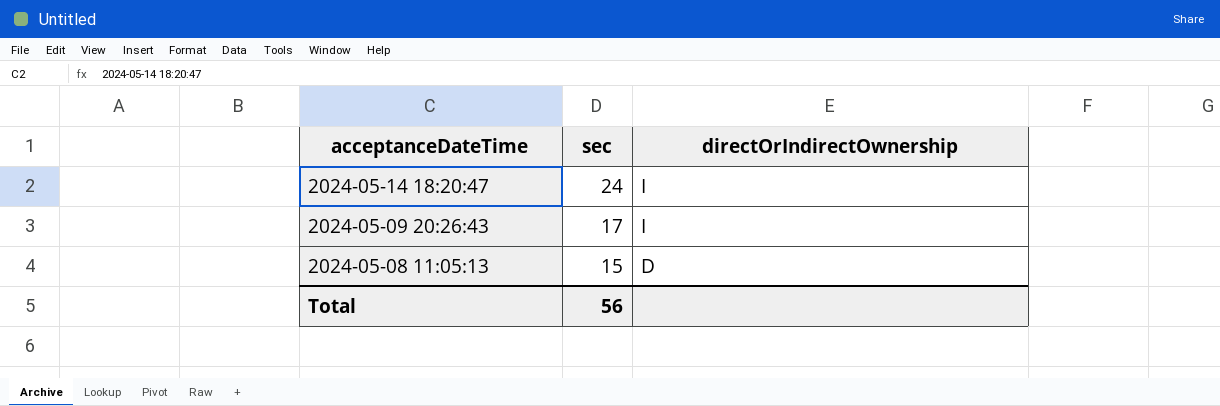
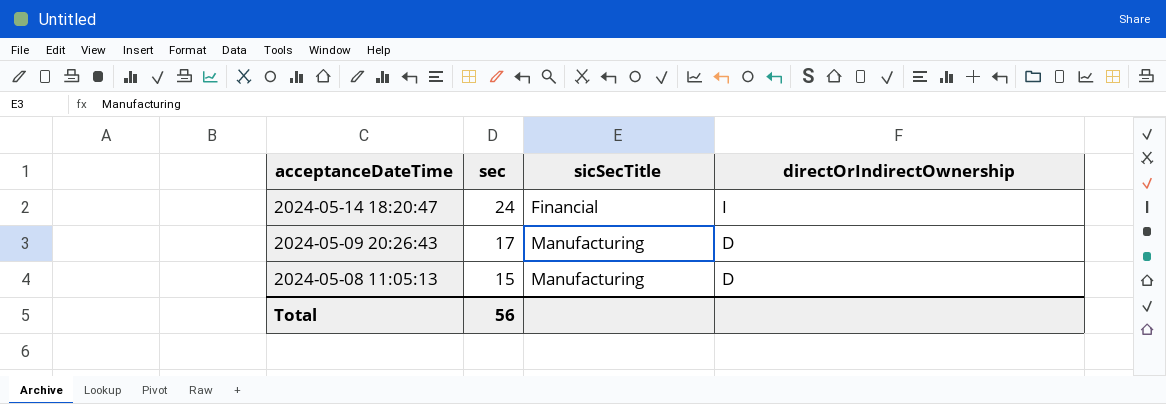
column sicSecTitle | position: none -> 3
2024-05-09 20:26:43 | directOrIndirectOwnership: I -> D

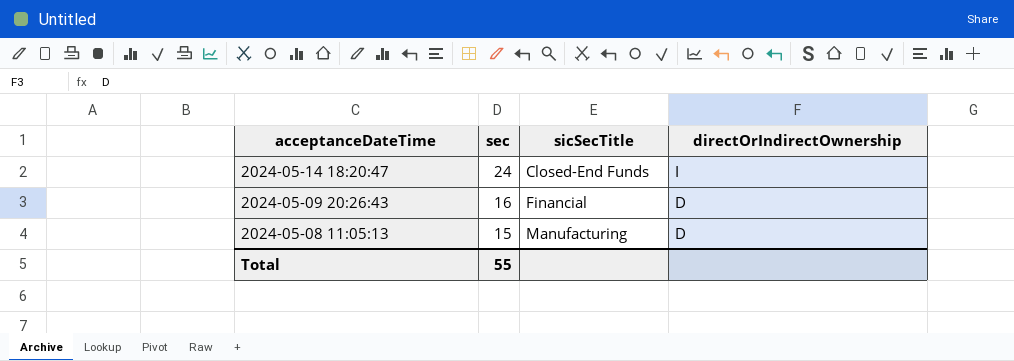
2024-05-14 18:20:47 | sicSecTitle: Financial -> Closed-End Funds
2024-05-09 20:26:43 | sec: 17 -> 16
2024-05-09 20:26:43 | sicSecTitle: Manufacturing -> Financial
Total | sec: 56 -> 55

